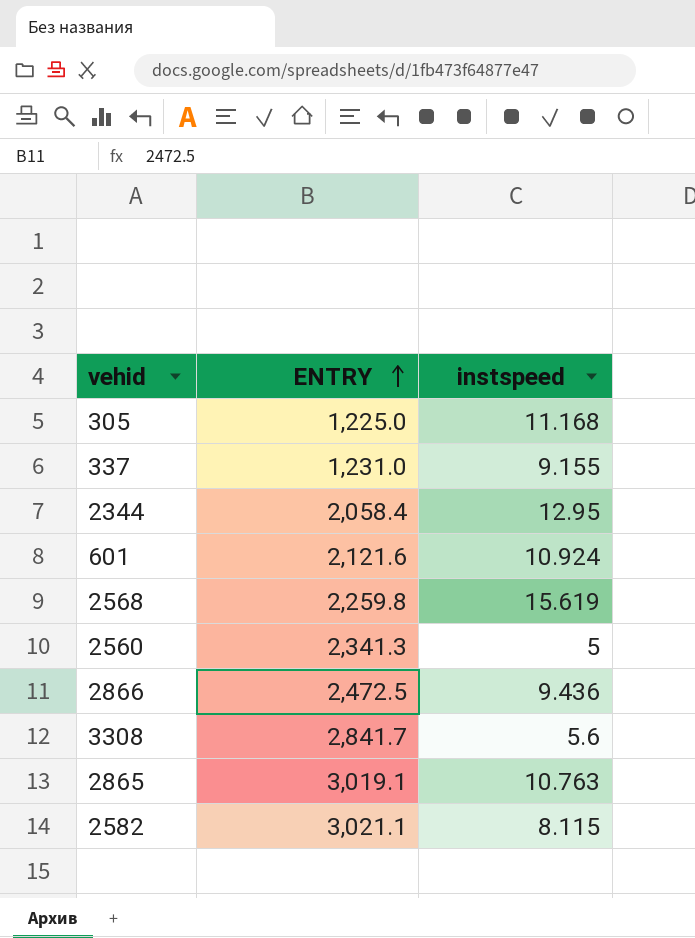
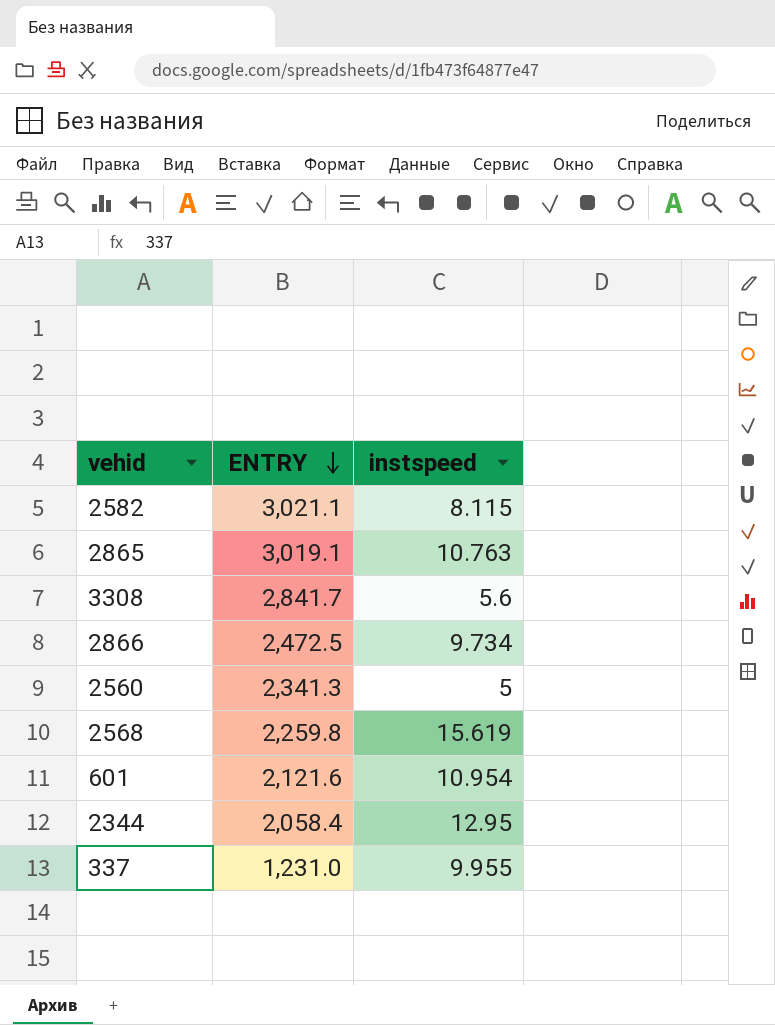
row order: ENTRY ascending -> ENTRY descending
row 305: 1,225.0 | 11.168 -> none
2866 | instspeed: 9.436 -> 9.734
601 | instspeed: 10.924 -> 10.954
337 | instspeed: 9.155 -> 9.955

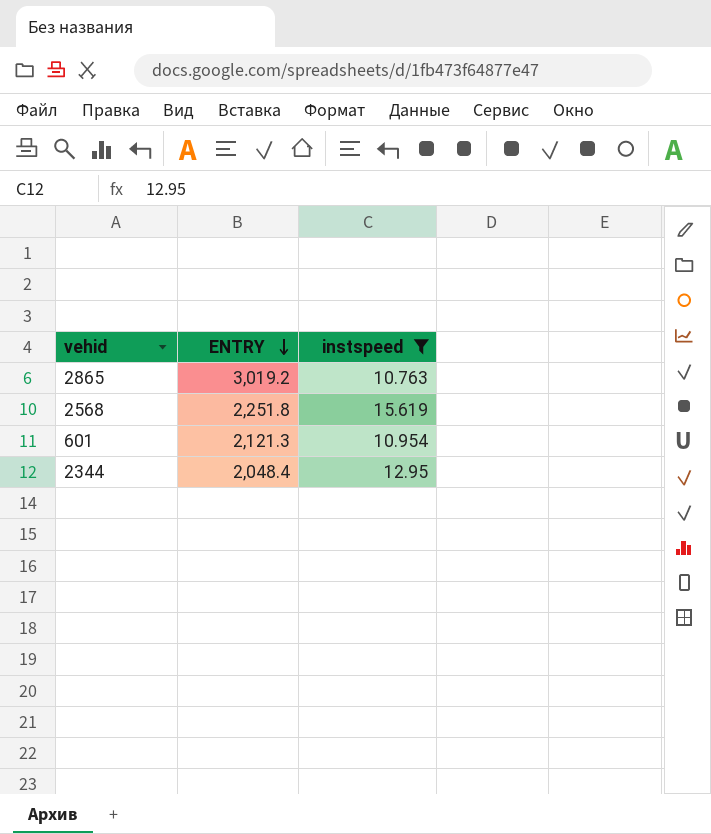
filter: none -> instspeed >= 10.763
2865 | ENTRY: 3,019.1 -> 3,019.2
2568 | ENTRY: 2,259.8 -> 2,251.8
601 | ENTRY: 2,121.6 -> 2,121.3
2344 | ENTRY: 2,058.4 -> 2,048.4

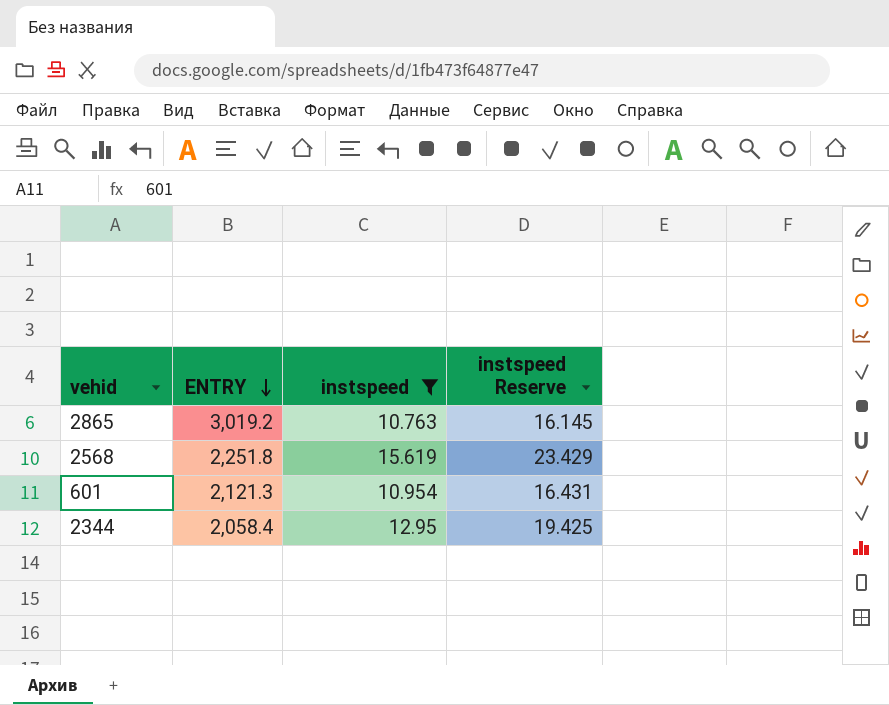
column instspeed Reserve | formula: none -> [instspeed] * 1.5
2344 | ENTRY: 2,048.4 -> 2,058.4

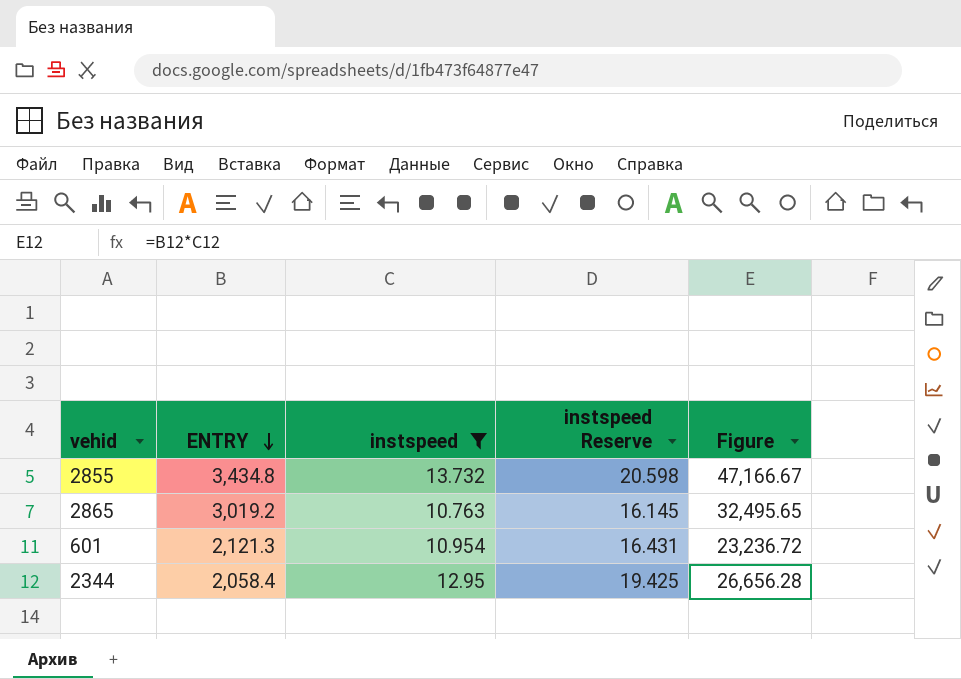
column Figure | formula: none -> [ENTRY] * [instspeed]
row 2568: 2,251.8 | 15.619 | 23.429 -> none
row 2855: none -> 3,434.8 | 13.732 | 20.598 | 47,166.67

